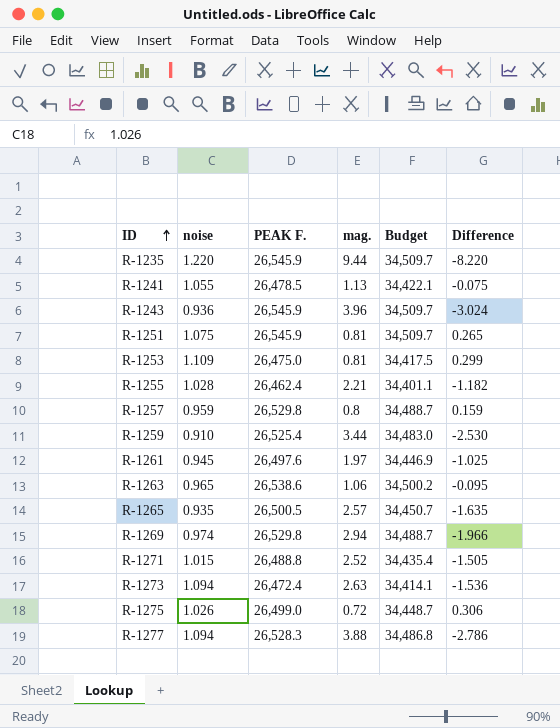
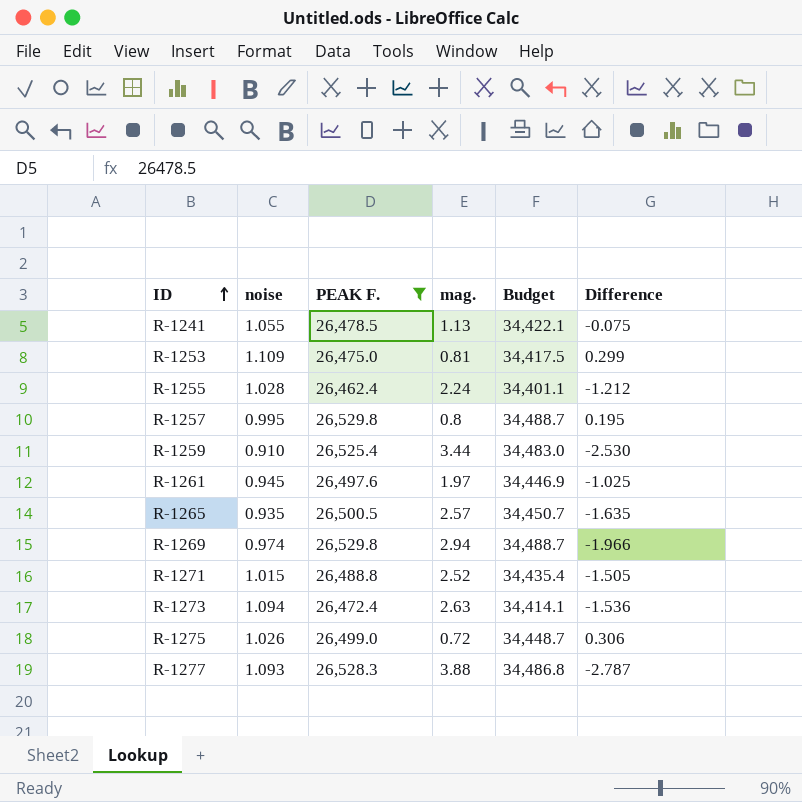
filter: none -> PEAK F. <= 26,529.8
R-1255 | mag.: 2.21 -> 2.24
R-1255 | Difference: -1.182 -> -1.212
R-1257 | noise: 0.959 -> 0.995
R-1257 | Difference: 0.159 -> 0.195
R-1277 | noise: 1.094 -> 1.093
R-1277 | Difference: -2.786 -> -2.787

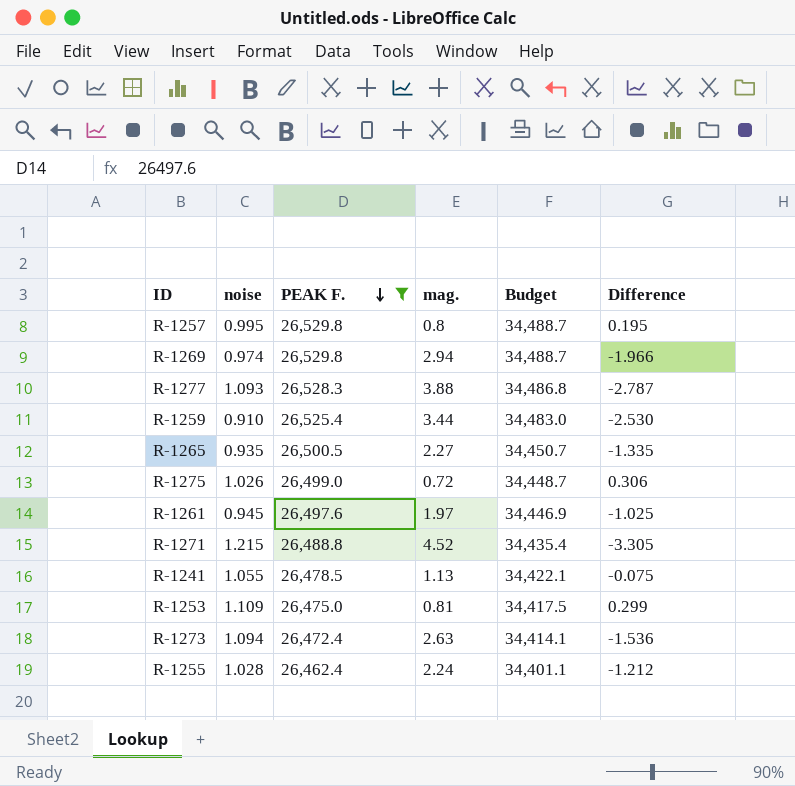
row order: ID ascending -> PEAK F. descending
R-1265 | mag.: 2.57 -> 2.27
R-1265 | Difference: -1.635 -> -1.335
R-1271 | noise: 1.015 -> 1.215
R-1271 | mag.: 2.52 -> 4.52
R-1271 | Difference: -1.505 -> -3.305

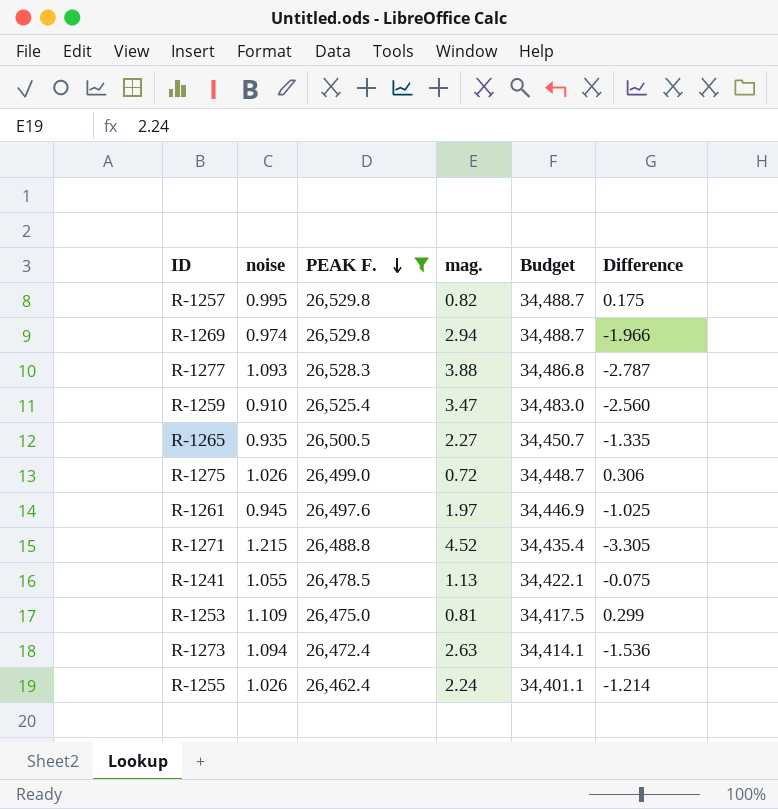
R-1257 | mag.: 0.8 -> 0.82
R-1257 | Difference: 0.195 -> 0.175
R-1259 | mag.: 3.44 -> 3.47
R-1259 | Difference: -2.530 -> -2.560
R-1255 | noise: 1.028 -> 1.026
R-1255 | Difference: -1.212 -> -1.214

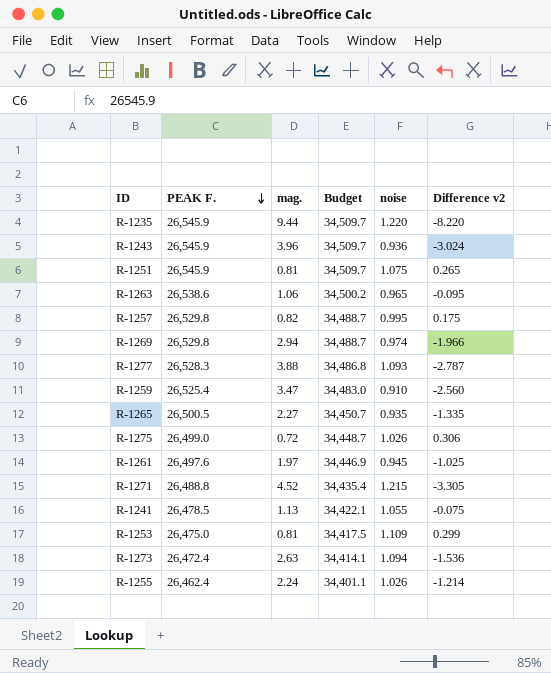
filter: PEAK F. <= 26,529.8 -> none
column noise | position: 2 -> 5
column name: Difference -> Difference v2

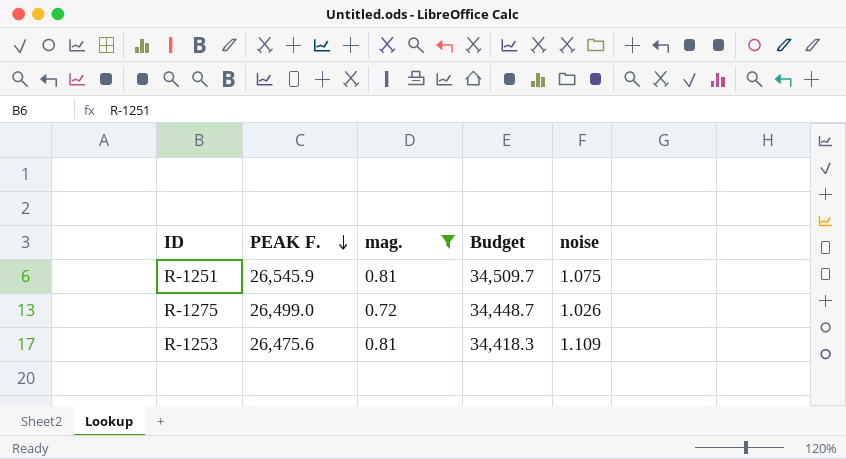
filter: none -> mag. <= 0.81
column Difference v2 | formula: [noise] - [mag.] -> none
R-1253 | PEAK F.: 26,475.0 -> 26,475.6
R-1253 | Budget: 34,417.5 -> 34,418.3

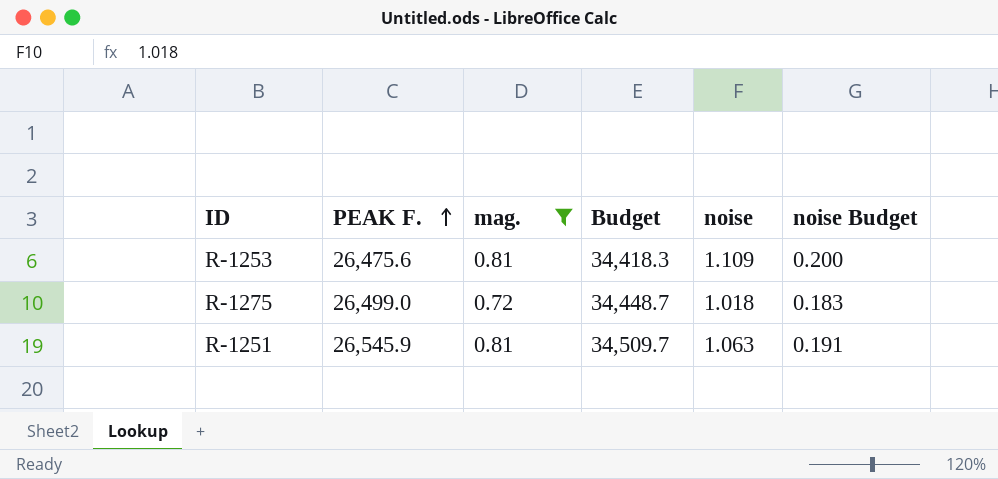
row order: PEAK F. descending -> PEAK F. ascending
column noise Budget | formula: none -> [noise] * 0.18
R-1275 | noise: 1.026 -> 1.018
R-1251 | noise: 1.075 -> 1.063

